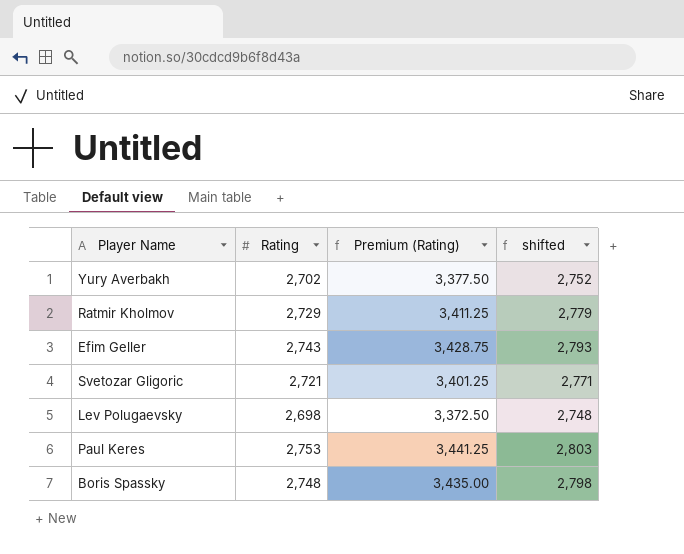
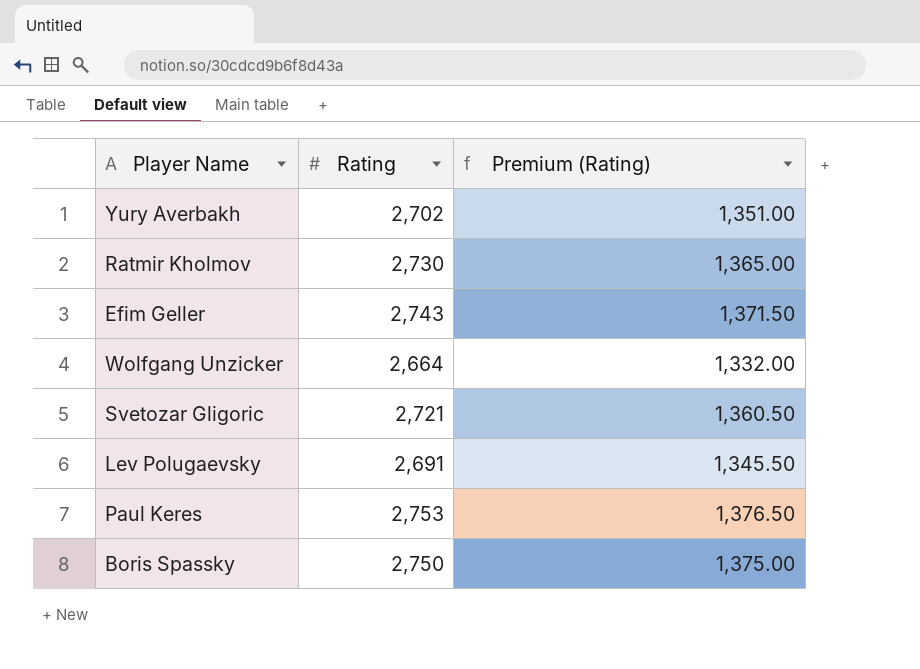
column shifted | formula: [Rating] + 50 -> none
column Premium (Rating) | formula: [Rating] * 1.25 -> [Rating] * 0.5
Ratmir Kholmov | Rating: 2,729 -> 2,730
row Wolfgang Unzicker: none -> 2,664 | 1,332.00
Lev Polugaevsky | Rating: 2,698 -> 2,691
Boris Spassky | Rating: 2,748 -> 2,750

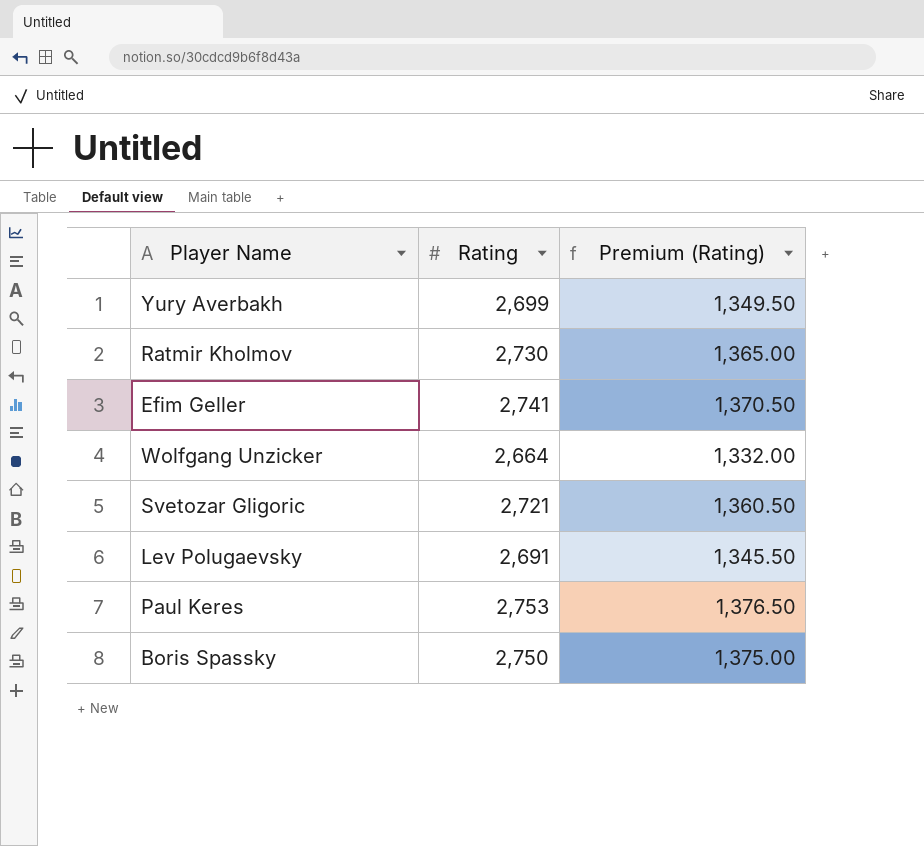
Yury Averbakh | Rating: 2,702 -> 2,699
Yury Averbakh | Premium (Rating): 1,351.00 -> 1,349.50
Efim Geller | Rating: 2,743 -> 2,741
Efim Geller | Premium (Rating): 1,371.50 -> 1,370.50

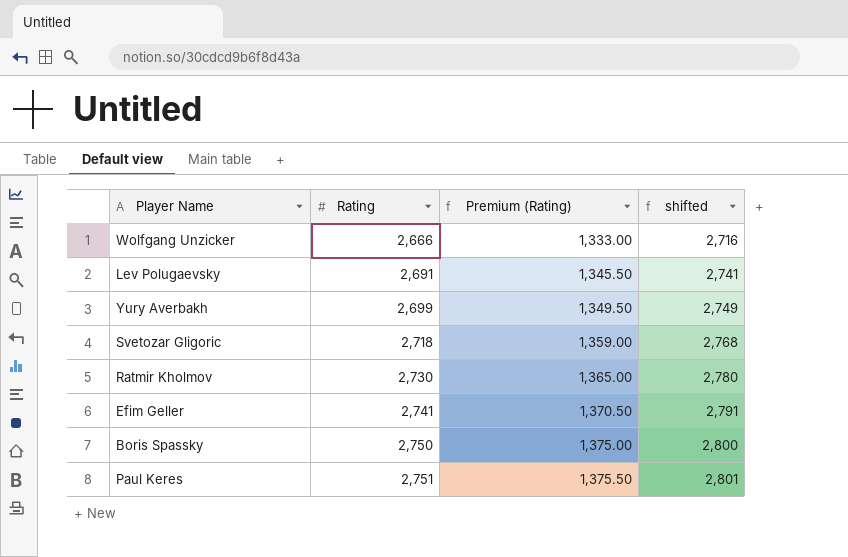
row order: none -> Rating ascending
column shifted | formula: none -> [Rating] + 50
Wolfgang Unzicker | Rating: 2,664 -> 2,666
Wolfgang Unzicker | Premium (Rating): 1,332.00 -> 1,333.00
Svetozar Gligoric | Rating: 2,721 -> 2,718
Svetozar Gligoric | Premium (Rating): 1,360.50 -> 1,359.00
Paul Keres | Rating: 2,753 -> 2,751
Paul Keres | Premium (Rating): 1,376.50 -> 1,375.50

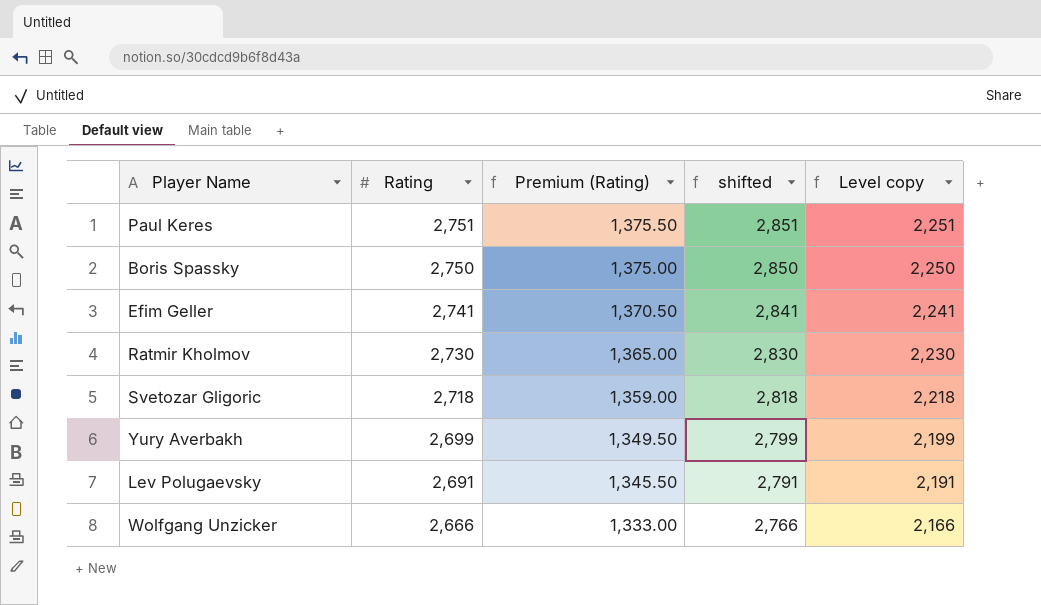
row order: Rating ascending -> Rating descending
column shifted | formula: [Rating] + 50 -> [Rating] + 100
column Level copy | formula: none -> [Rating] - 500

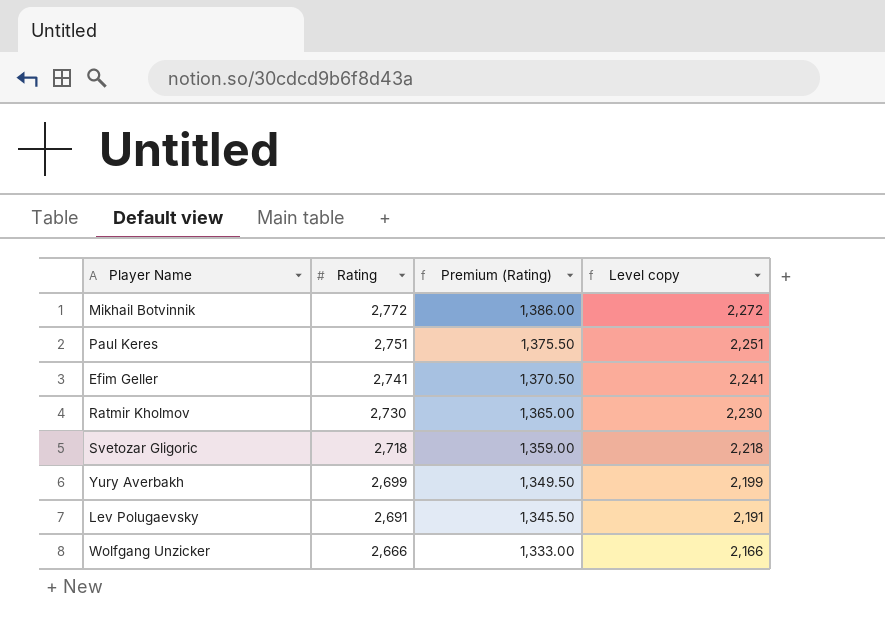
column shifted | formula: [Rating] + 100 -> none
row Boris Spassky: 2,750 | 1,375.00 | 2,850 | 2,250 -> none
row Mikhail Botvinnik: none -> 2,772 | 1,386.00 | 2,272

